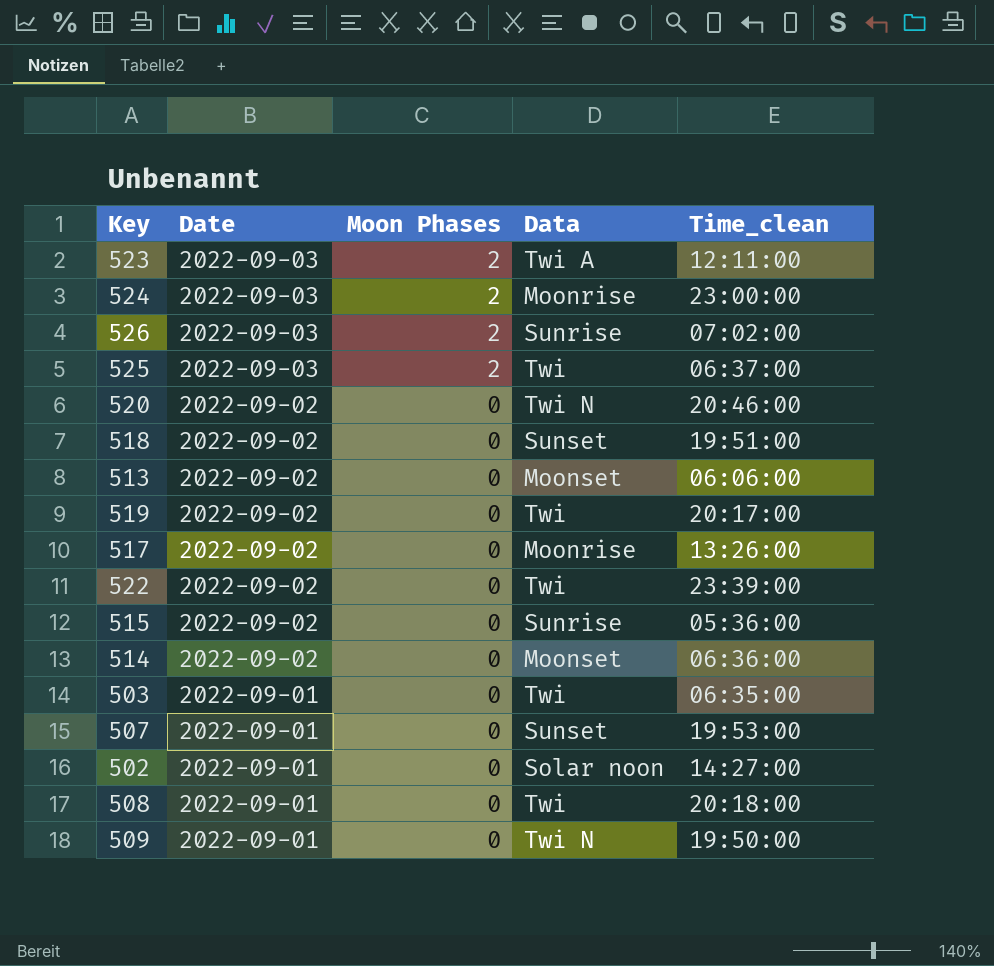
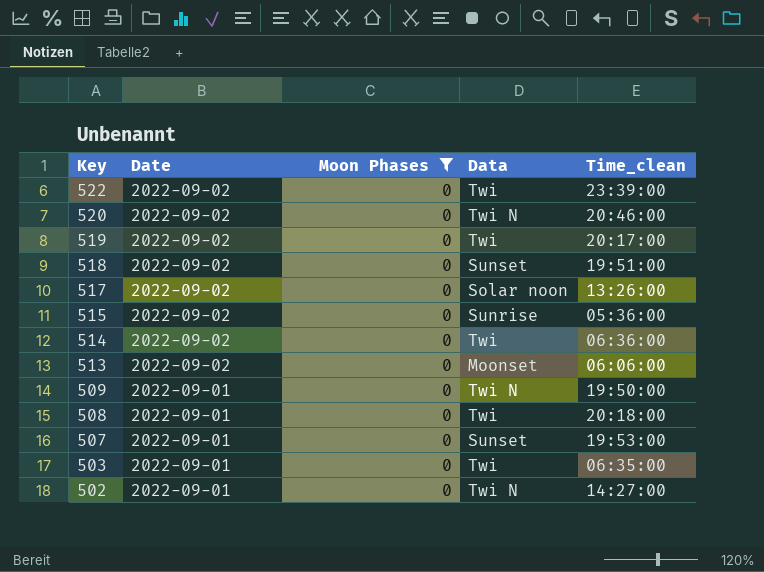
filter: none -> Moon Phases = 0
row order: Date descending -> Key descending
517 | Data: Moonrise -> Solar noon
514 | Data: Moonset -> Twi
502 | Data: Solar noon -> Twi N

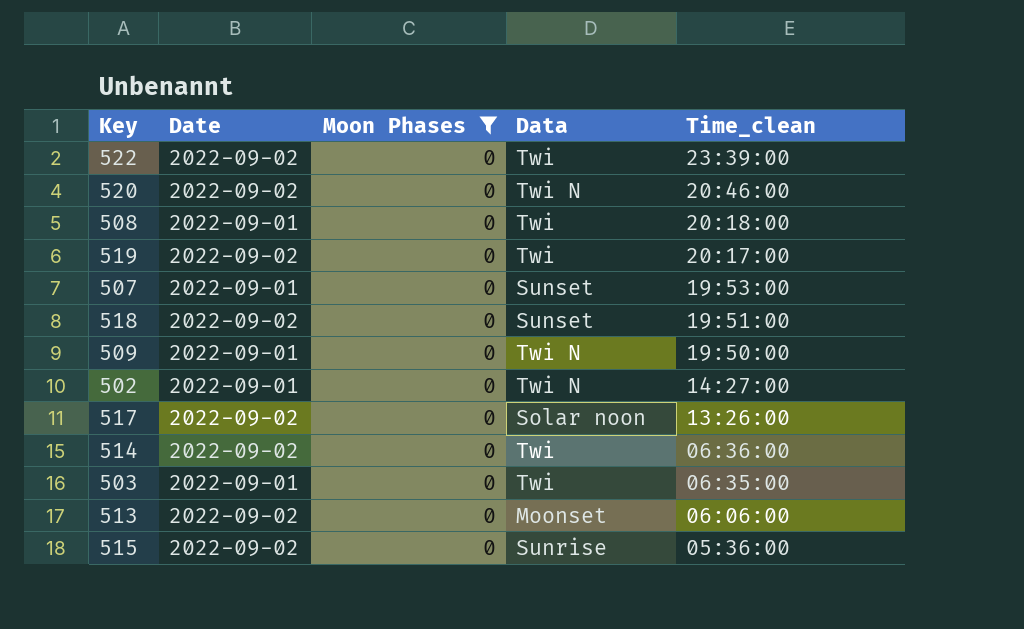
row order: Key descending -> Time_clean descending

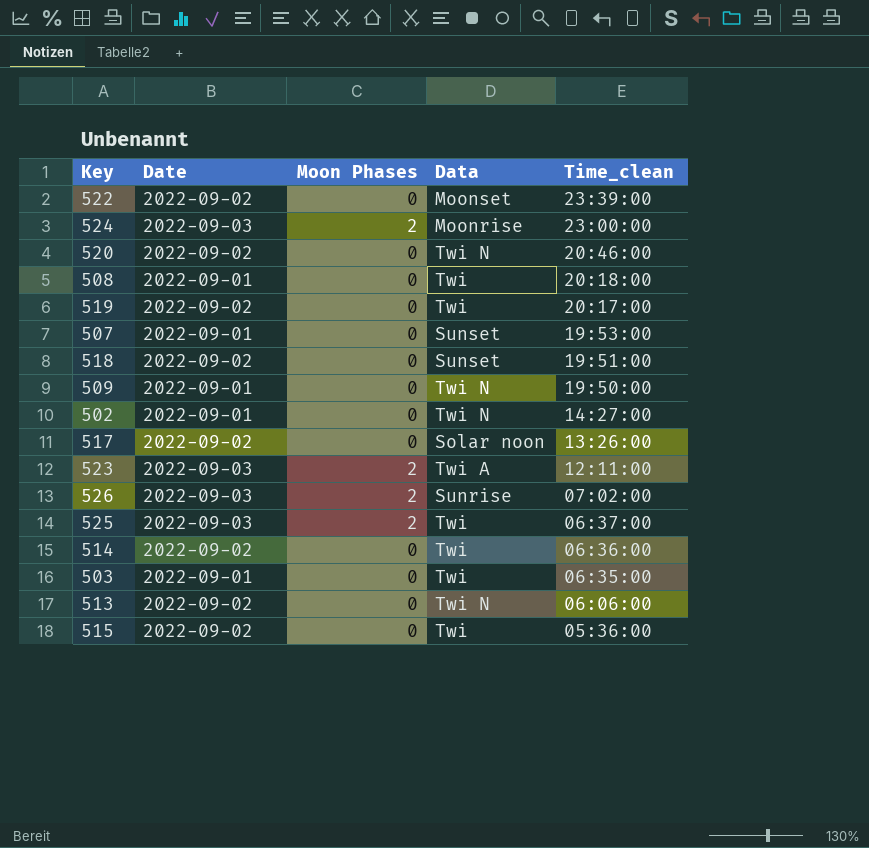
filter: Moon Phases = 0 -> none
522 | Data: Twi -> Moonset
513 | Data: Moonset -> Twi N
515 | Data: Sunrise -> Twi

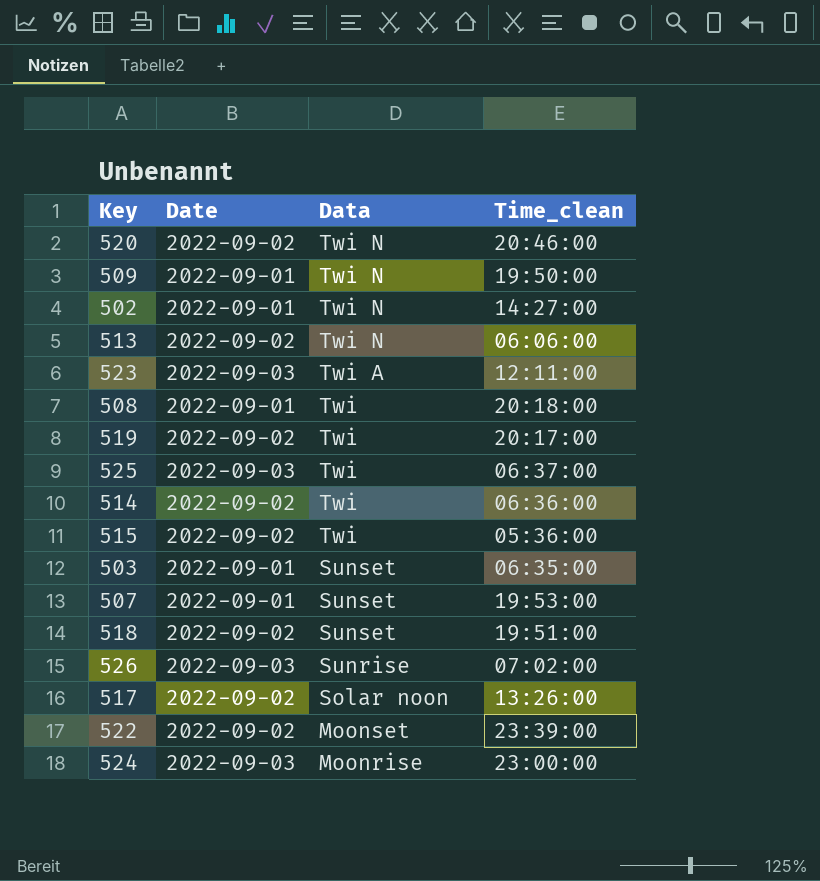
row order: Time_clean descending -> Data descending
column Moon Phases | position: 3 -> none
503 | Data: Twi -> Sunset

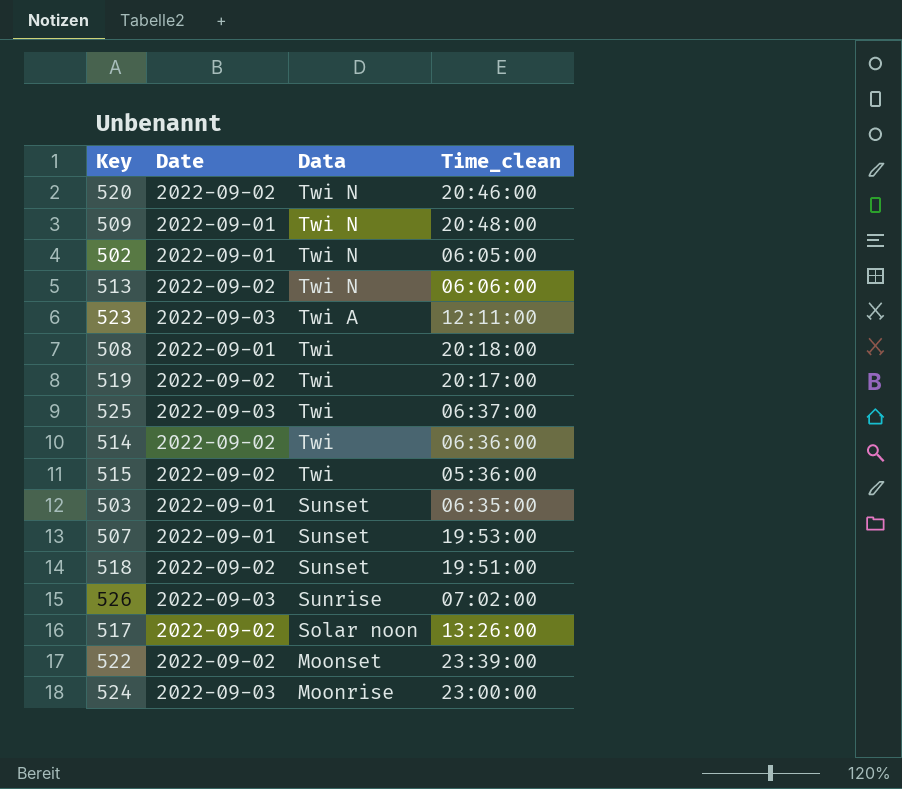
509 | Time_clean: 19:50:00 -> 20:48:00
502 | Time_clean: 14:27:00 -> 06:05:00

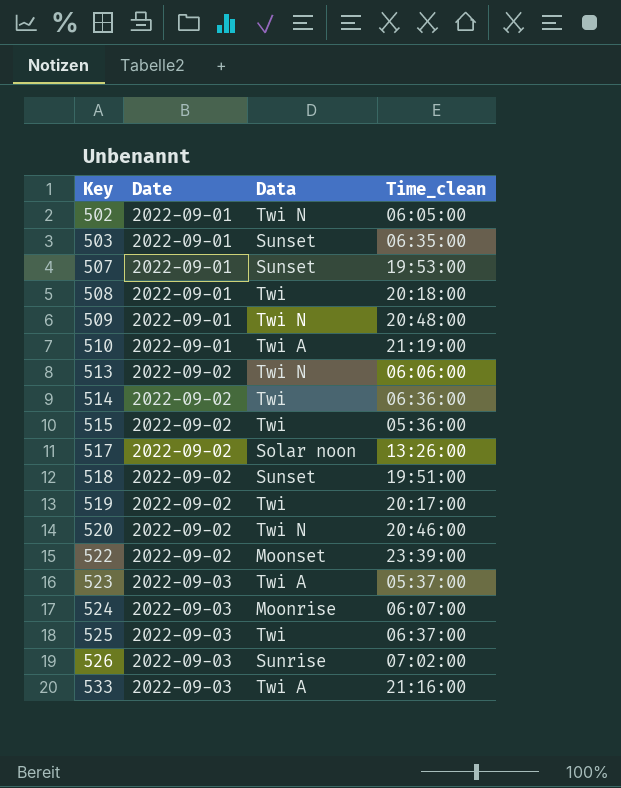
row order: Data descending -> Key ascending
row 510: none -> 2022-09-01 | Twi A | 21:19:00
523 | Time_clean: 12:11:00 -> 05:37:00
524 | Time_clean: 23:00:00 -> 06:07:00
row 533: none -> 2022-09-03 | Twi A | 21:16:00

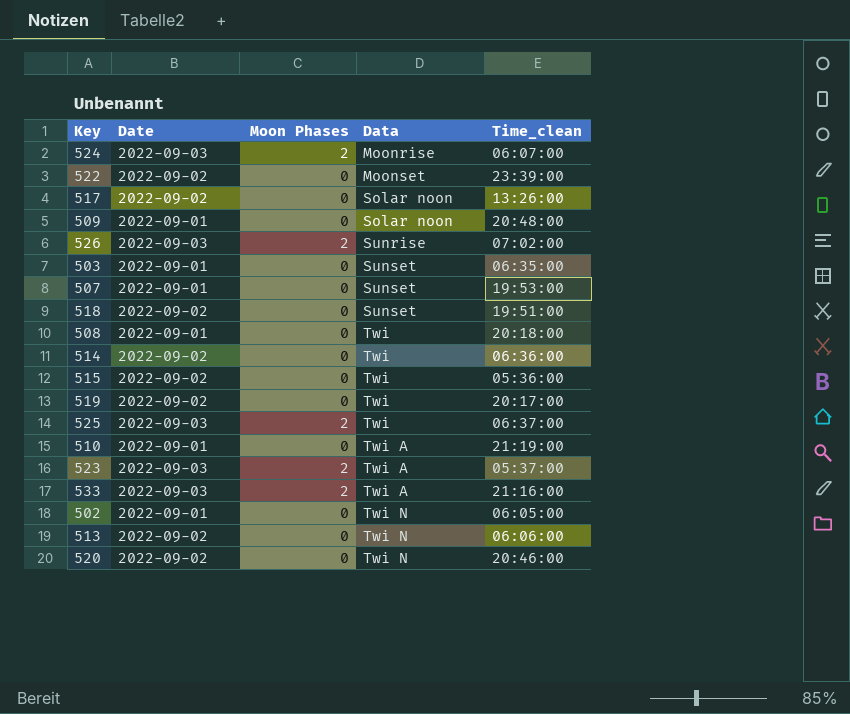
row order: Key ascending -> Data ascending
column Moon Phases | position: none -> 3
509 | Data: Twi N -> Solar noon

